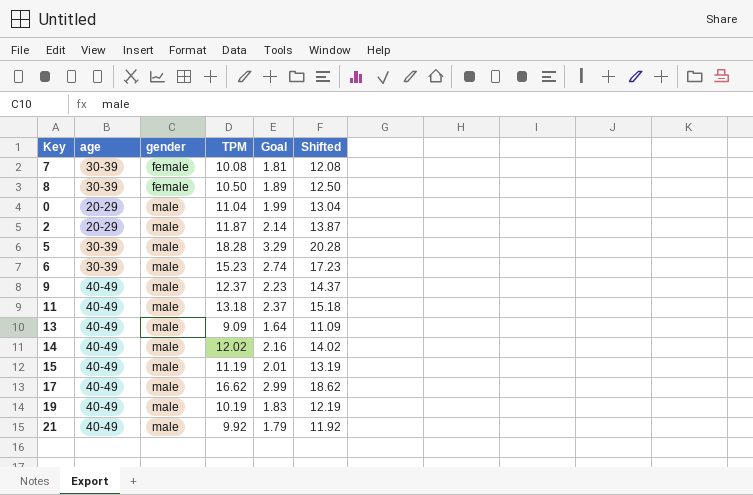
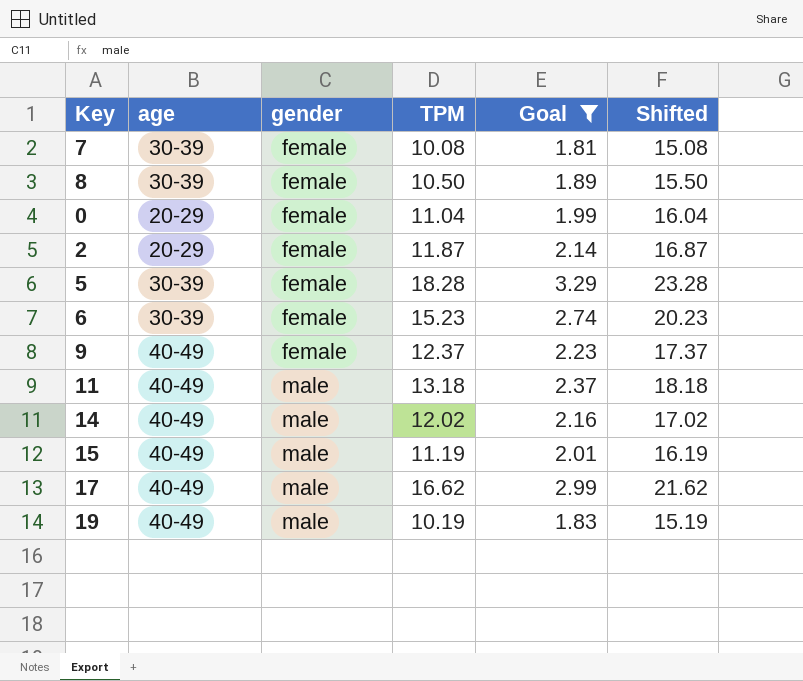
filter: none -> Goal >= 1.81
column Shifted | formula: [TPM] + 2 -> [TPM] + 5
0 | gender: male -> female
2 | gender: male -> female
5 | gender: male -> female
6 | gender: male -> female
9 | gender: male -> female

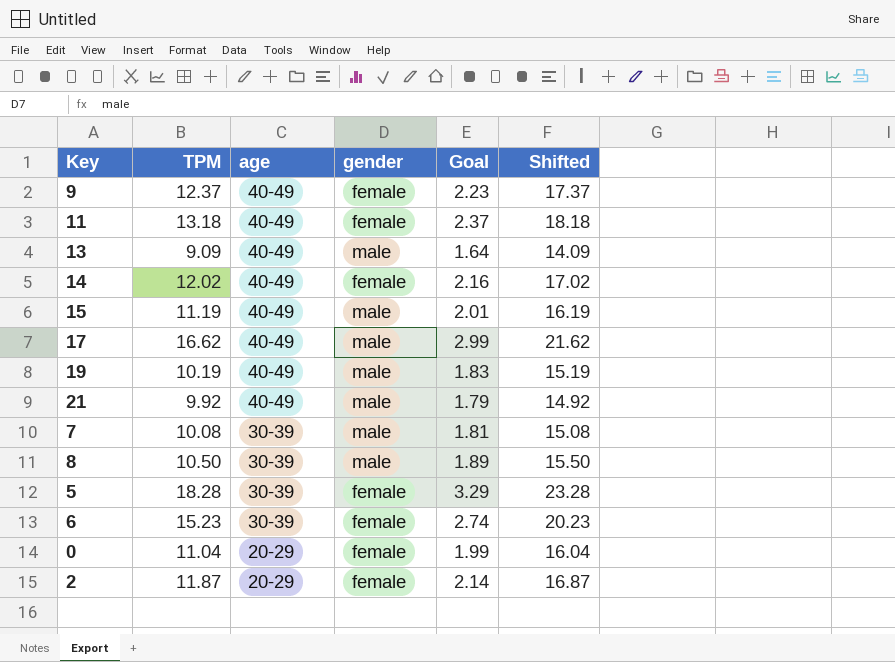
filter: Goal >= 1.81 -> none
row order: gender ascending -> age descending
column TPM | position: 4 -> 2
11 | gender: male -> female
14 | gender: male -> female
7 | gender: female -> male
8 | gender: female -> male

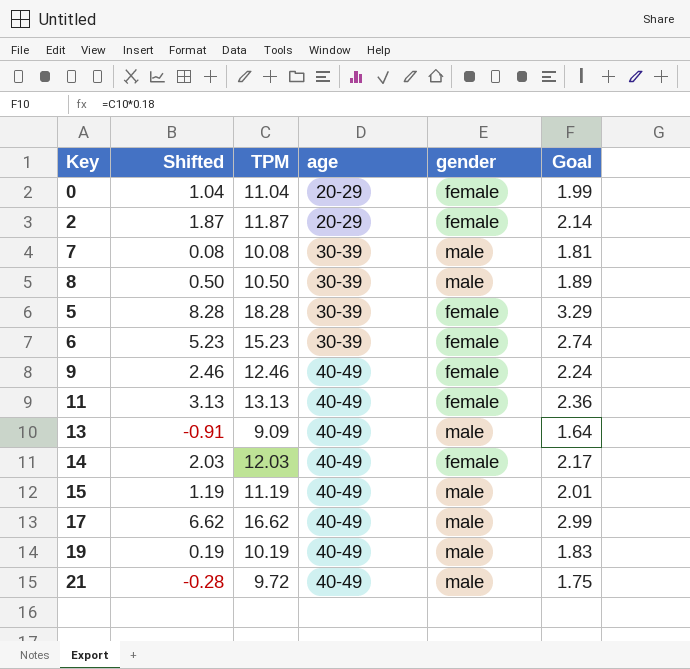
row order: age descending -> age ascending
column Shifted | formula: [TPM] + 5 -> [TPM] - 10
column Shifted | position: 6 -> 2
9 | TPM: 12.37 -> 12.46
9 | Goal: 2.23 -> 2.24
11 | TPM: 13.18 -> 13.13
11 | Goal: 2.37 -> 2.36
14 | TPM: 12.02 -> 12.03
14 | Goal: 2.16 -> 2.17
21 | TPM: 9.92 -> 9.72
21 | Goal: 1.79 -> 1.75

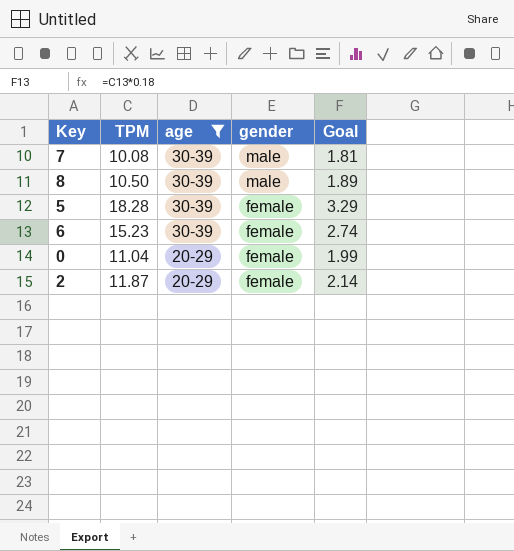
filter: none -> age != 40-49
row order: age ascending -> age descending
column Shifted | formula: [TPM] - 10 -> none

